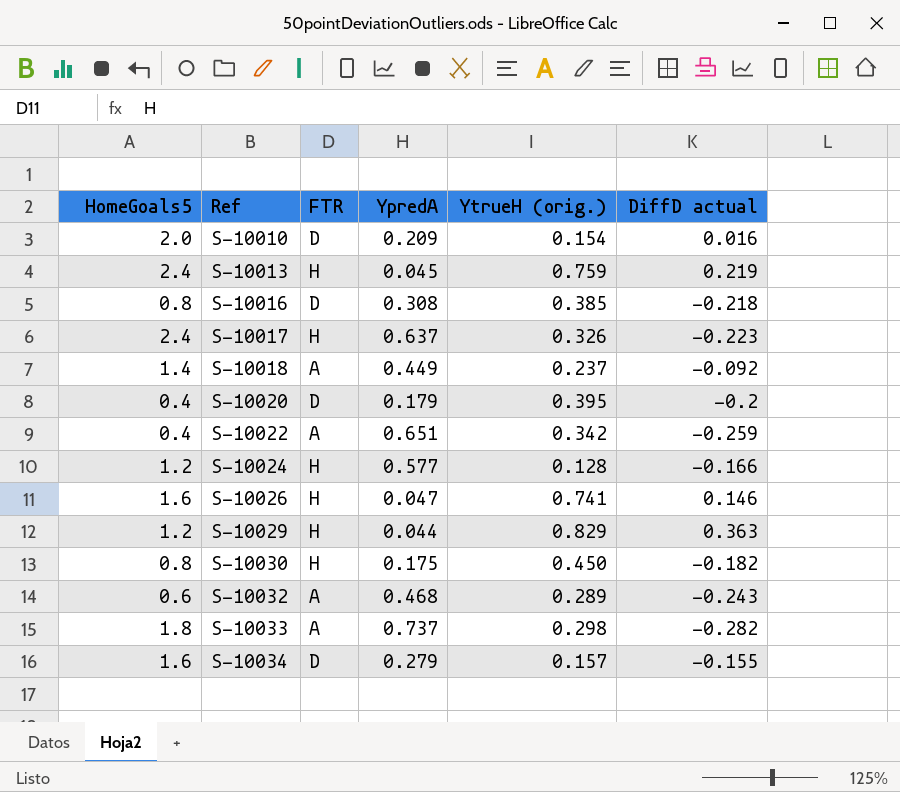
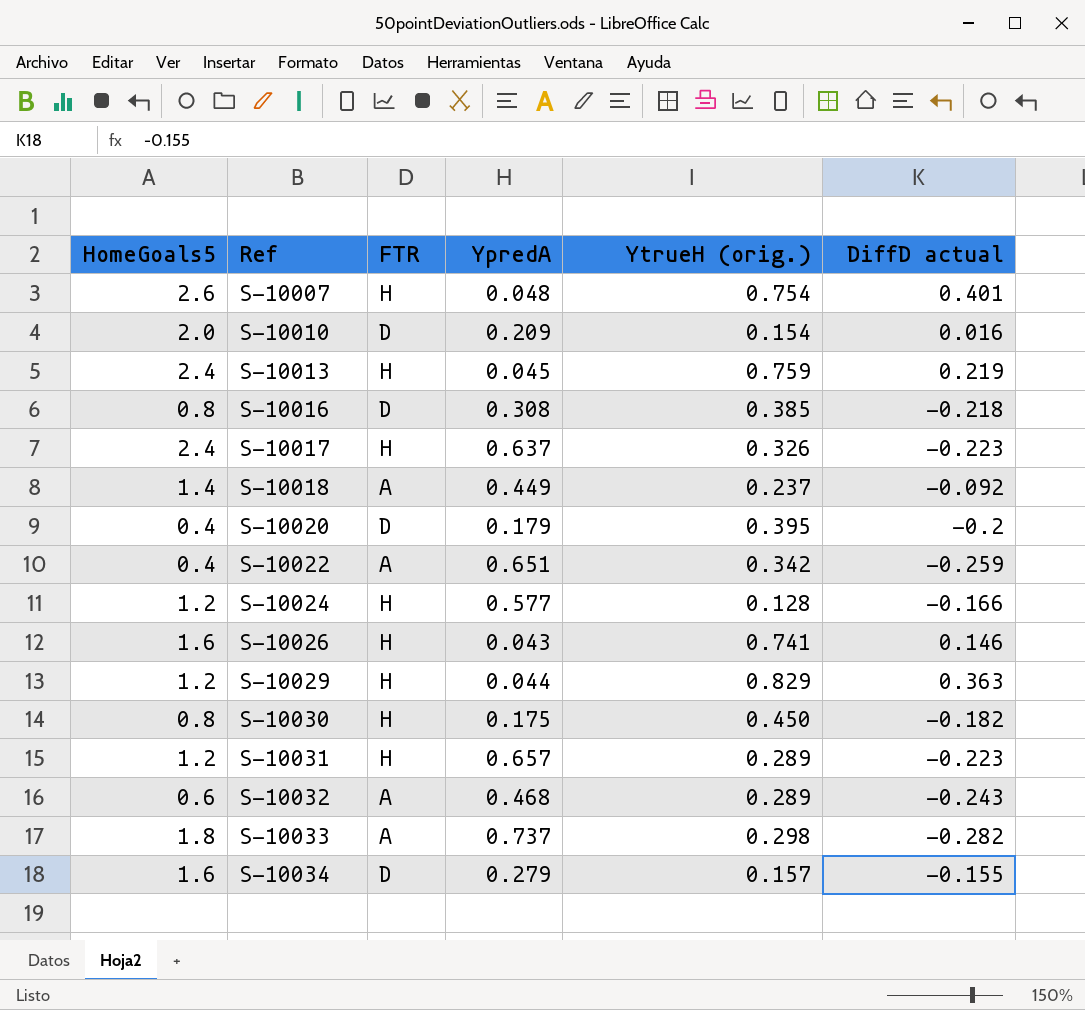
row S-10007: none -> 2.6 | H | 0.048 | 0.754 | 0.401
S-10026 | YpredA: 0.047 -> 0.043
row S-10031: none -> 1.2 | H | 0.657 | 0.289 | -0.223

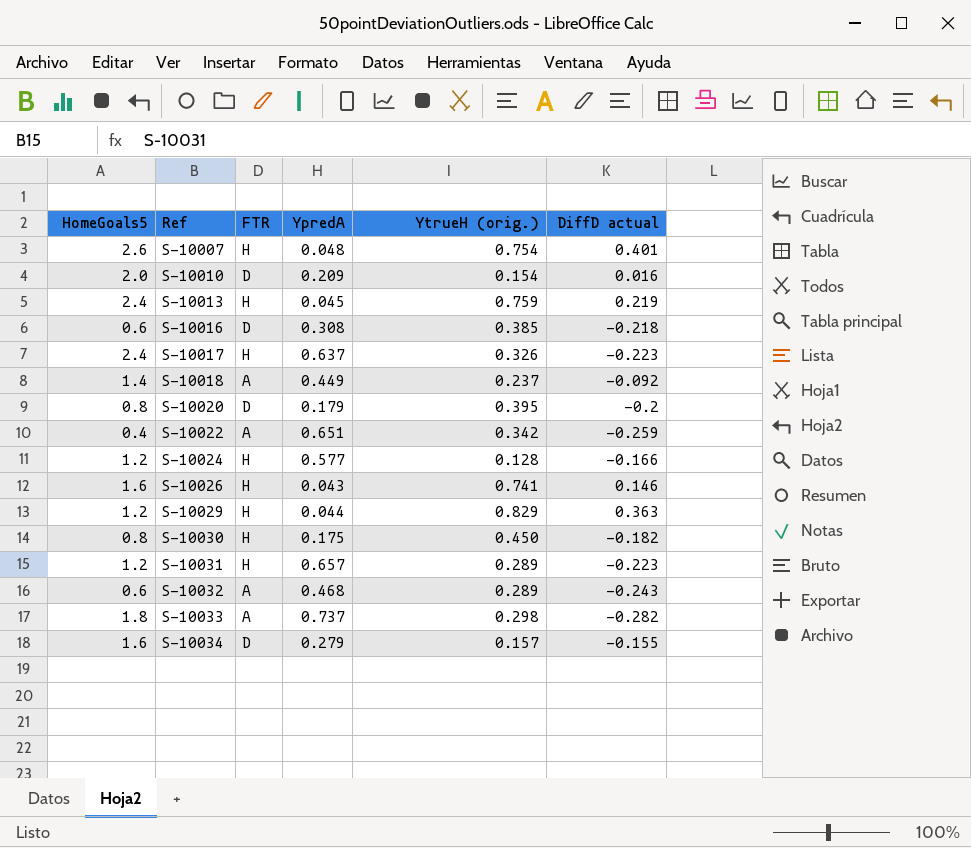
S-10016 | HomeGoals5: 0.8 -> 0.6
S-10020 | HomeGoals5: 0.4 -> 0.8

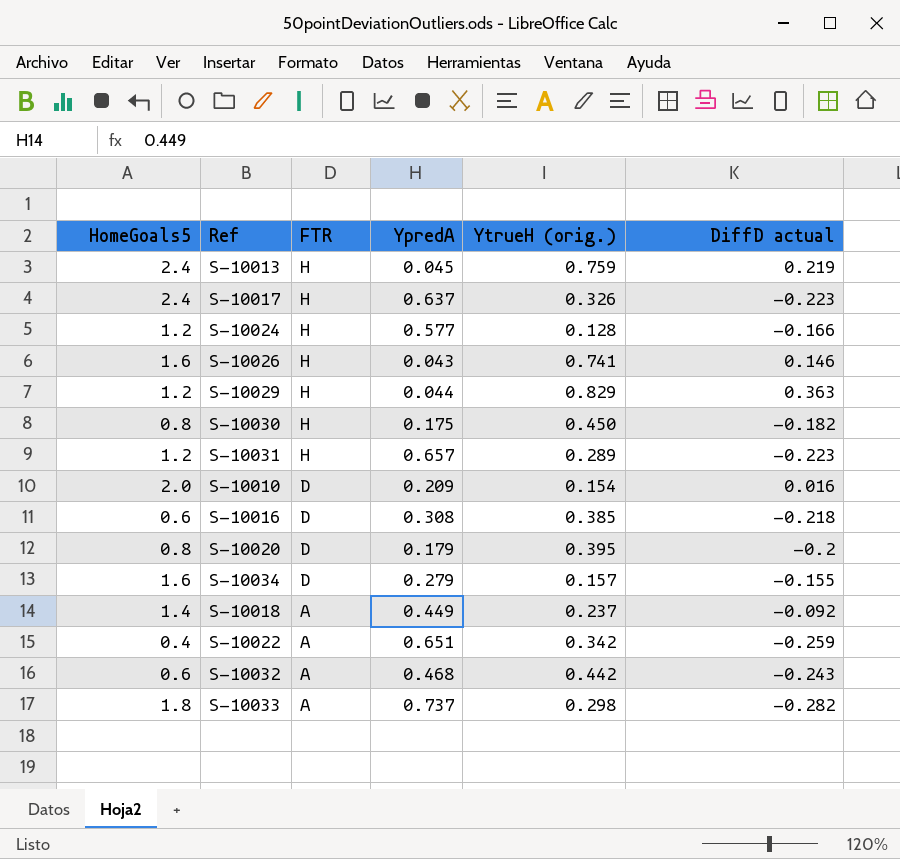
row order: Ref ascending -> FTR descending
row S-10007: 2.6 | H | 0.048 | 0.754 | 0.401 -> none
S-10032 | YtrueH (orig.): 0.289 -> 0.442

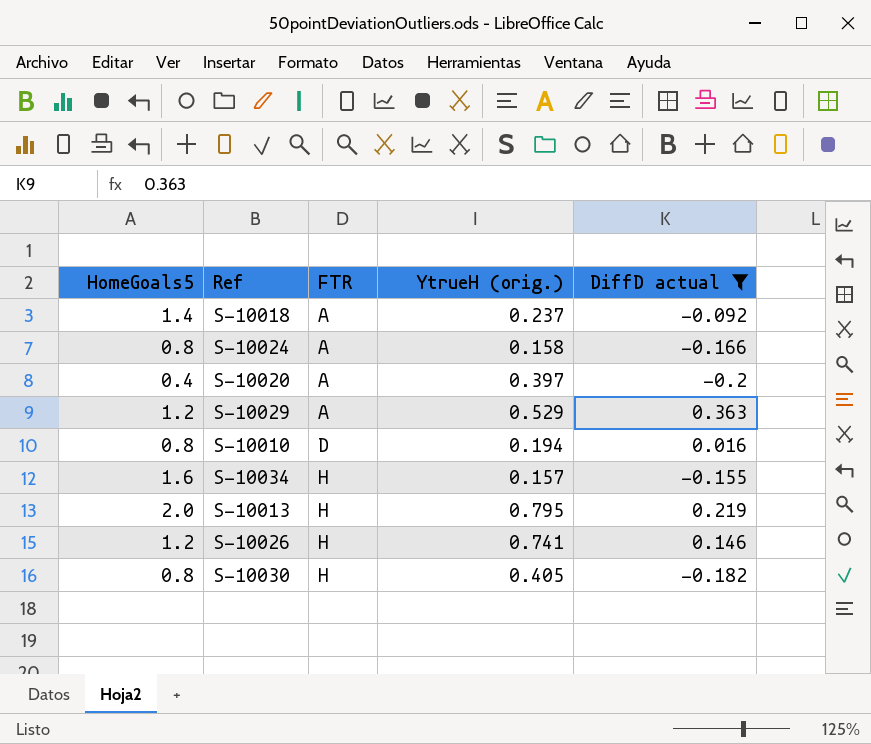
filter: none -> DiffD actual >= -0.2
row order: FTR descending -> FTR ascending
column YpredA | position: 4 -> none
S-10024 | HomeGoals5: 1.2 -> 0.8
S-10024 | FTR: H -> A
S-10024 | YtrueH (orig.): 0.128 -> 0.158
S-10020 | HomeGoals5: 0.8 -> 0.4
S-10020 | FTR: D -> A
S-10020 | YtrueH (orig.): 0.395 -> 0.397
S-10029 | FTR: H -> A
S-10029 | YtrueH (orig.): 0.829 -> 0.529
S-10010 | HomeGoals5: 2.0 -> 0.8
S-10010 | YtrueH (orig.): 0.154 -> 0.194
S-10034 | FTR: D -> H
S-10013 | HomeGoals5: 2.4 -> 2.0
S-10013 | YtrueH (orig.): 0.759 -> 0.795
S-10026 | HomeGoals5: 1.6 -> 1.2
S-10030 | YtrueH (orig.): 0.450 -> 0.405

